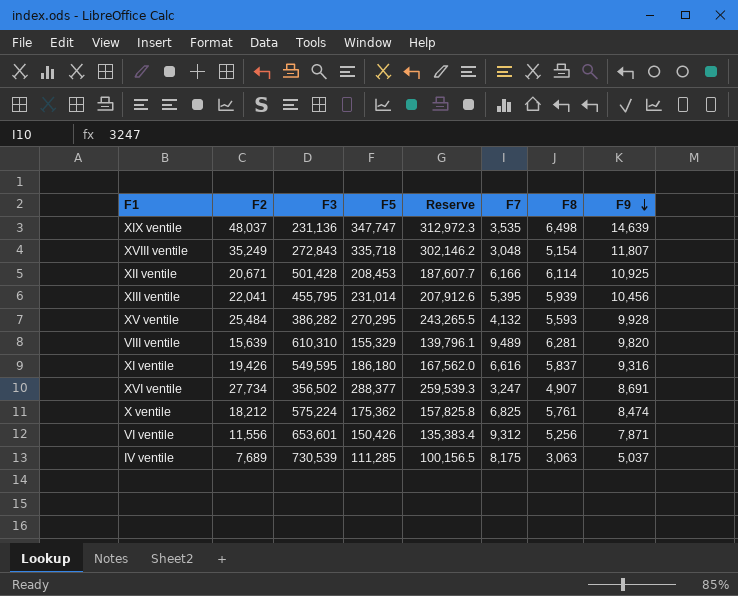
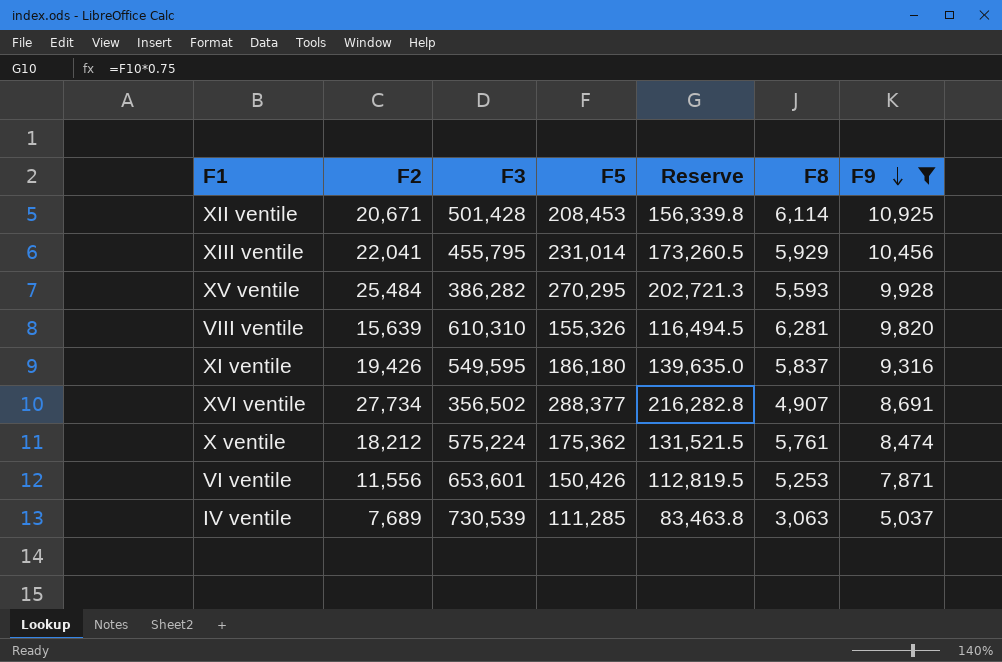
filter: none -> F9 <= 10,925
column F7 | position: 6 -> none
column Reserve | formula: [F5] * 0.9 -> [F5] * 0.75
XIII ventile | F8: 5,939 -> 5,929
VIII ventile | F5: 155,329 -> 155,326
VI ventile | F8: 5,256 -> 5,253

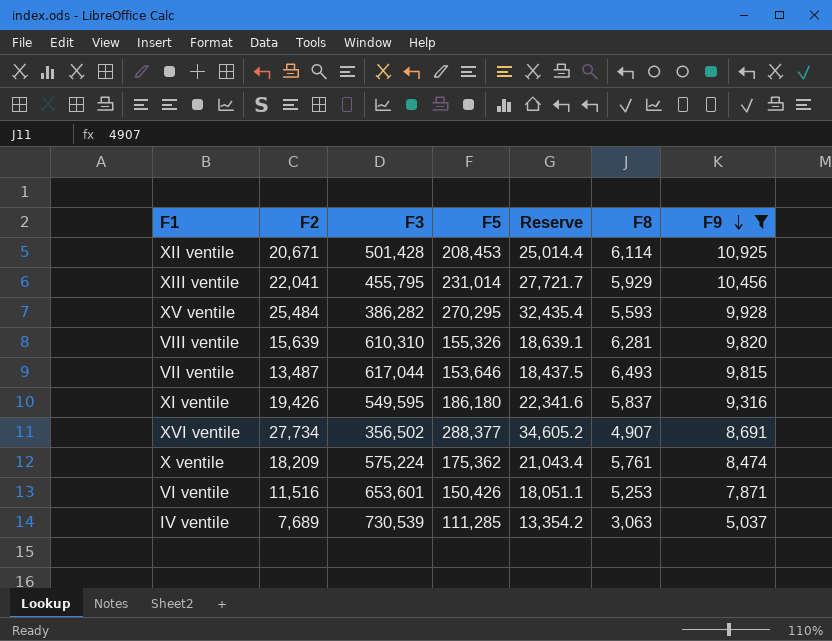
column Reserve | formula: [F5] * 0.75 -> [F5] * 0.12
row VII ventile: none -> 13,487 | 617,044 | 153,646 | 18,437.5 | 6,493 | 9,815
X ventile | F2: 18,212 -> 18,209
VI ventile | F2: 11,556 -> 11,516

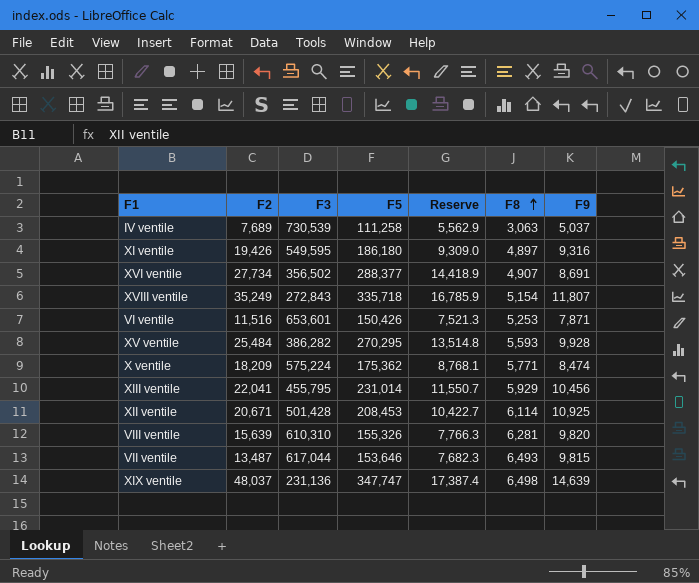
filter: F9 <= 10,925 -> none
row order: F9 descending -> F8 ascending
column Reserve | formula: [F5] * 0.12 -> [F5] * 0.05
IV ventile | F5: 111,285 -> 111,258
XI ventile | F8: 5,837 -> 4,897
X ventile | F8: 5,761 -> 5,771

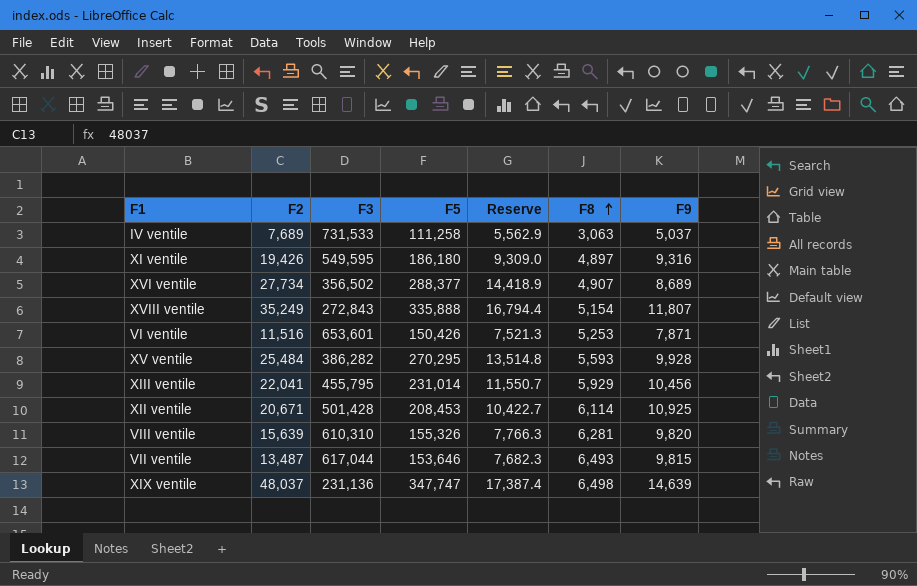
row X ventile: 18,209 | 575,224 | 175,362 | 8,768.1 | 5,771 | 8,474 -> none
IV ventile | F3: 730,539 -> 731,533
XVI ventile | F9: 8,691 -> 8,689
XVIII ventile | F5: 335,718 -> 335,888
XVIII ventile | Reserve: 16,785.9 -> 16,794.4

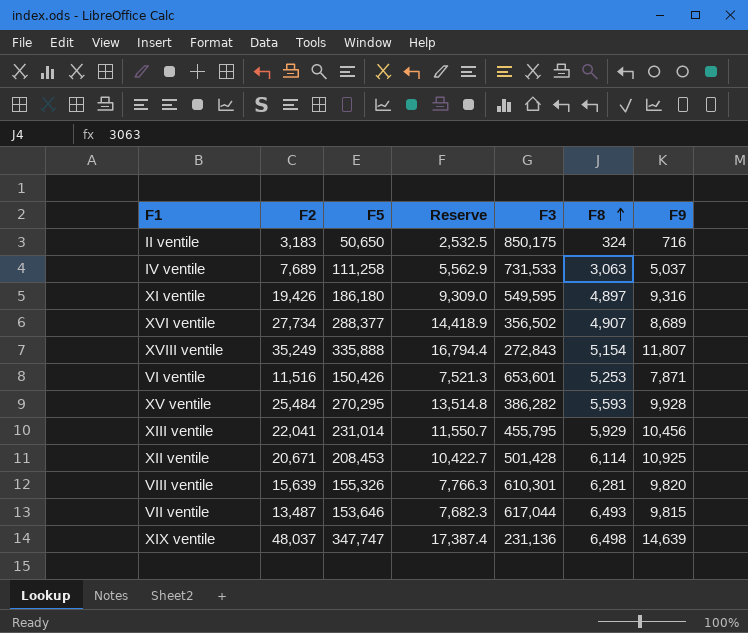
column F3 | position: 3 -> 5
row II ventile: none -> 3,183 | 50,650 | 2,532.5 | 850,175 | 324 | 716
VIII ventile | F3: 610,310 -> 610,301

